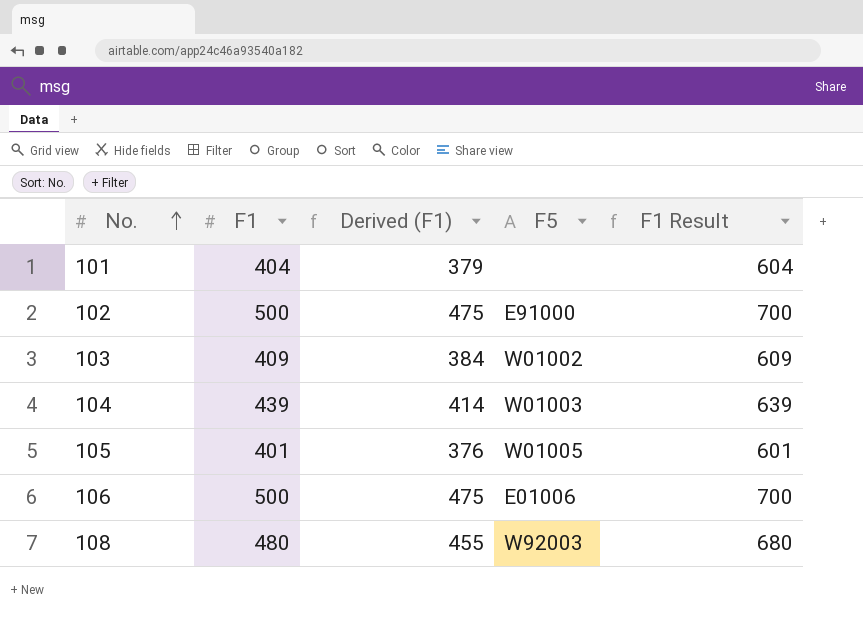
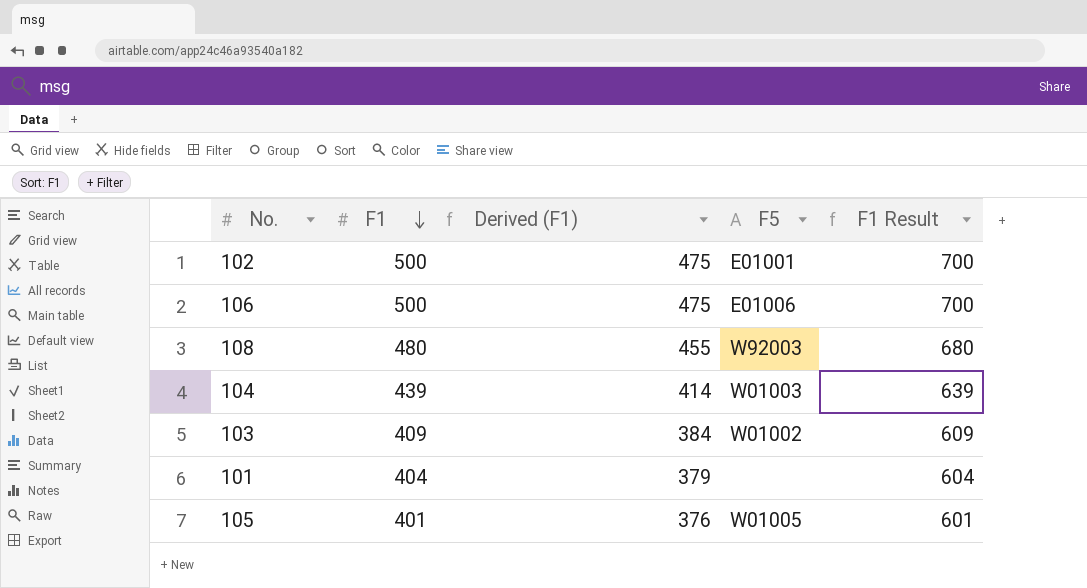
row order: No. ascending -> F1 descending
102 | F5: E91000 -> E01001

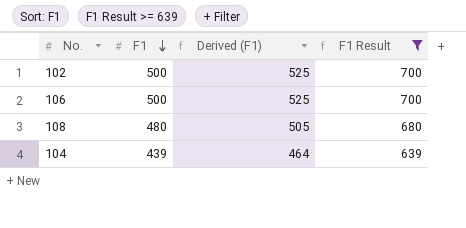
filter: none -> F1 Result >= 639
column F5 | position: 4 -> none
column Derived (F1) | formula: [F1] - 25 -> [F1] + 25

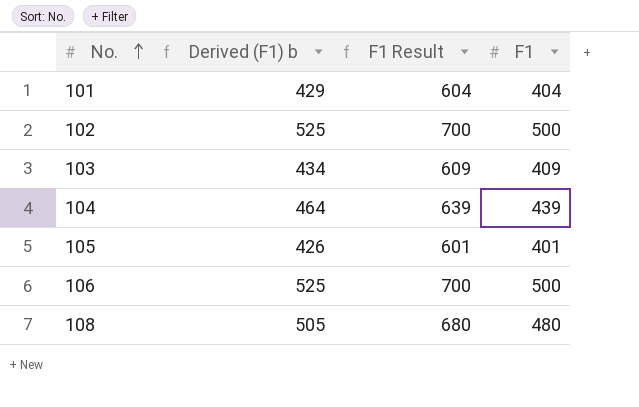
filter: F1 Result >= 639 -> none
row order: F1 descending -> No. ascending
column name: Derived (F1) -> Derived (F1) b
column F1 | position: 2 -> 4

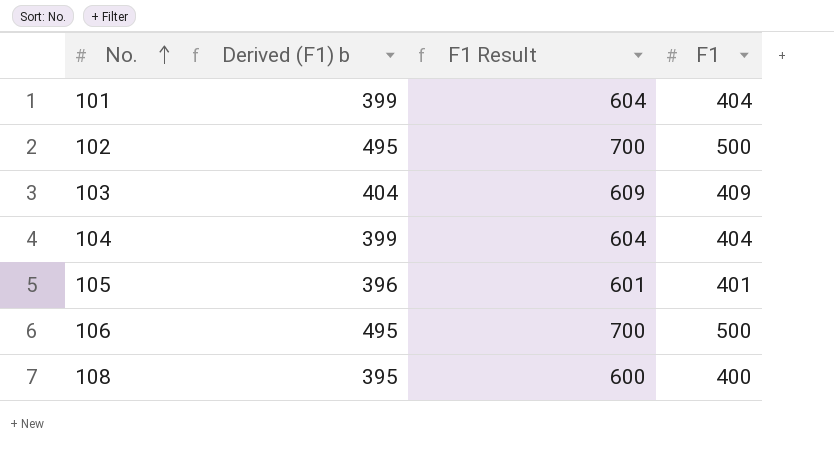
column Derived (F1) b | formula: [F1] + 25 -> [F1] - 5
104 | F1 Result: 639 -> 604
104 | F1: 439 -> 404
108 | F1 Result: 680 -> 600
108 | F1: 480 -> 400

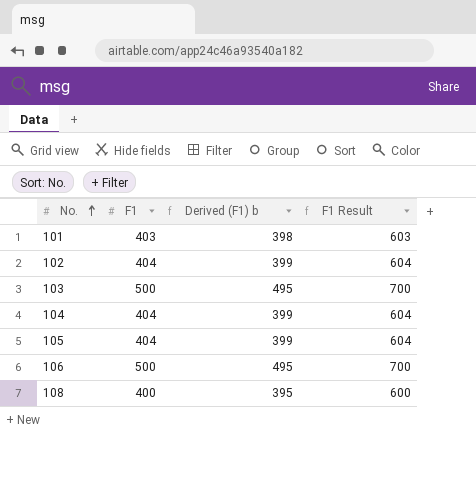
column F1 | position: 4 -> 2
101 | F1: 404 -> 403
101 | Derived (F1) b: 399 -> 398
101 | F1 Result: 604 -> 603
102 | F1: 500 -> 404
102 | Derived (F1) b: 495 -> 399
102 | F1 Result: 700 -> 604
103 | F1: 409 -> 500
103 | Derived (F1) b: 404 -> 495
103 | F1 Result: 609 -> 700
105 | F1: 401 -> 404
105 | Derived (F1) b: 396 -> 399
105 | F1 Result: 601 -> 604

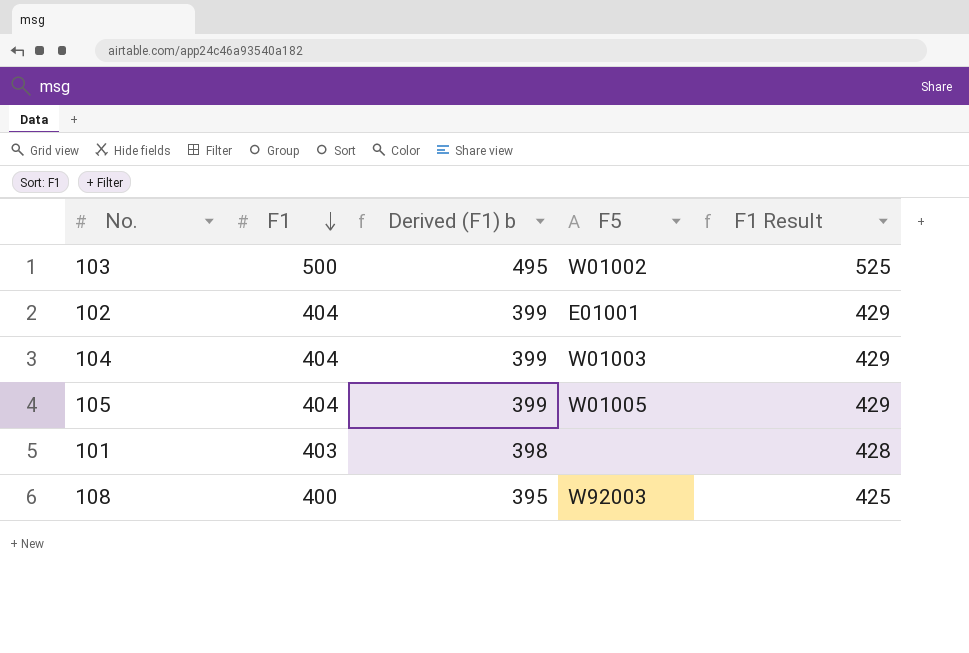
row order: No. ascending -> F1 descending
column F5 | position: none -> 4
column F1 Result | formula: [F1] + 200 -> [F1] + 25
row 106: 500 | 495 | 700 -> none

